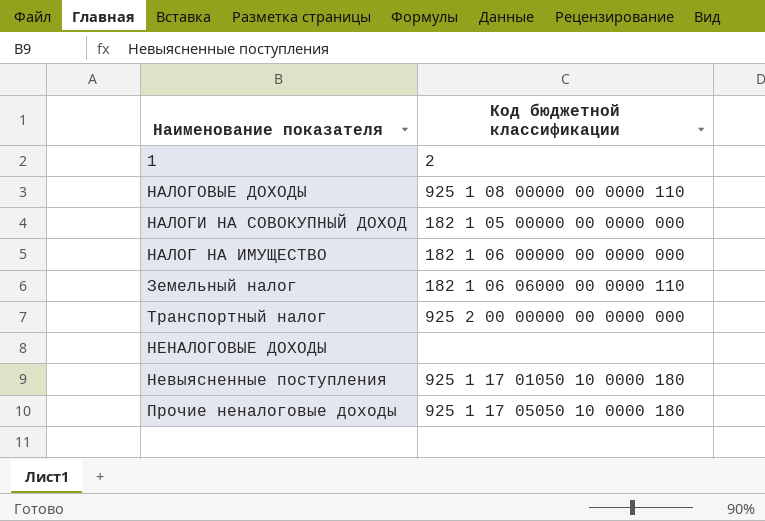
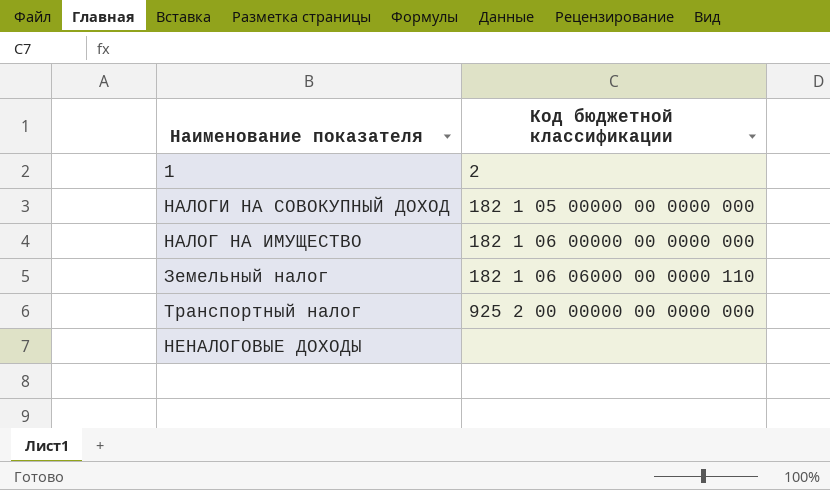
row НАЛОГОВЫЕ ДОХОДЫ: 925 1 08 00000 00 0000 110 -> none
row Невыясненные поступления: 925 1 17 01050 10 0000 180 -> none
row Прочие неналоговые доходы: 925 1 17 05050 10 0000 180 -> none

